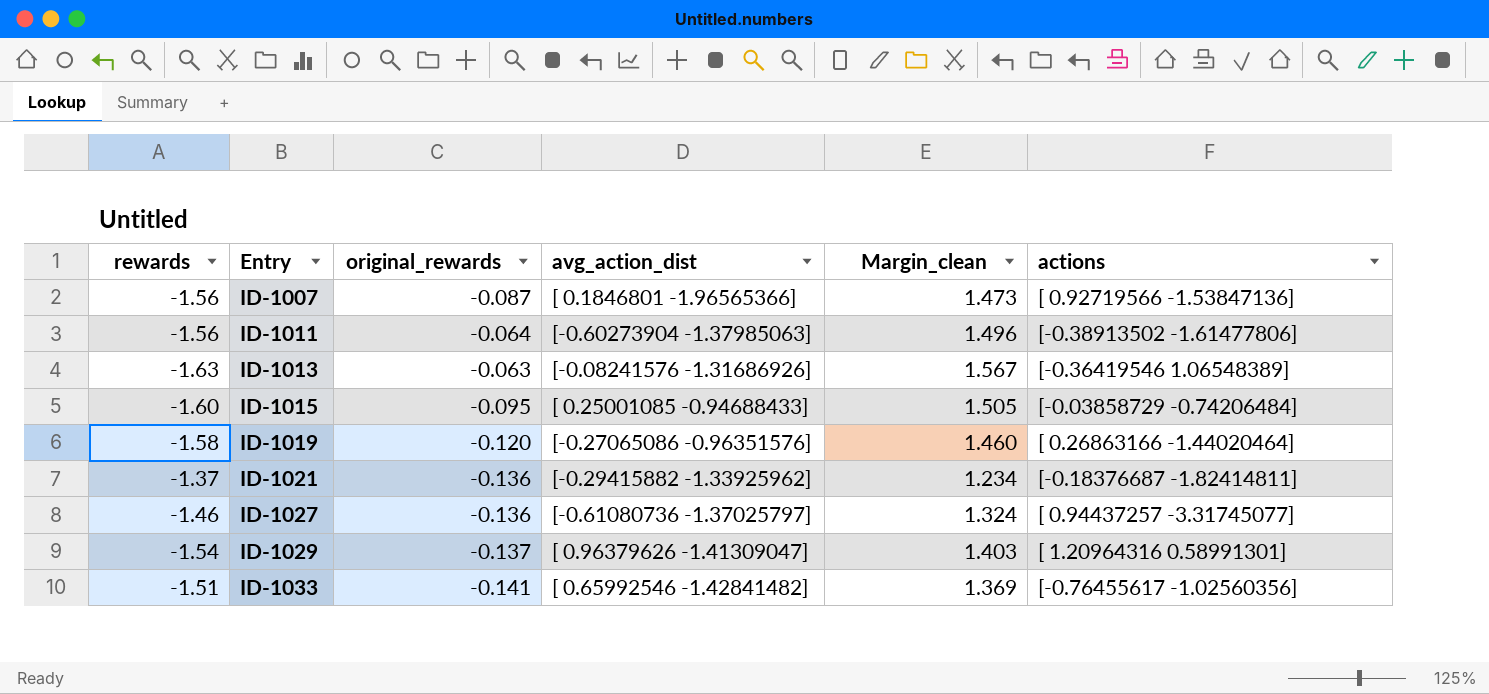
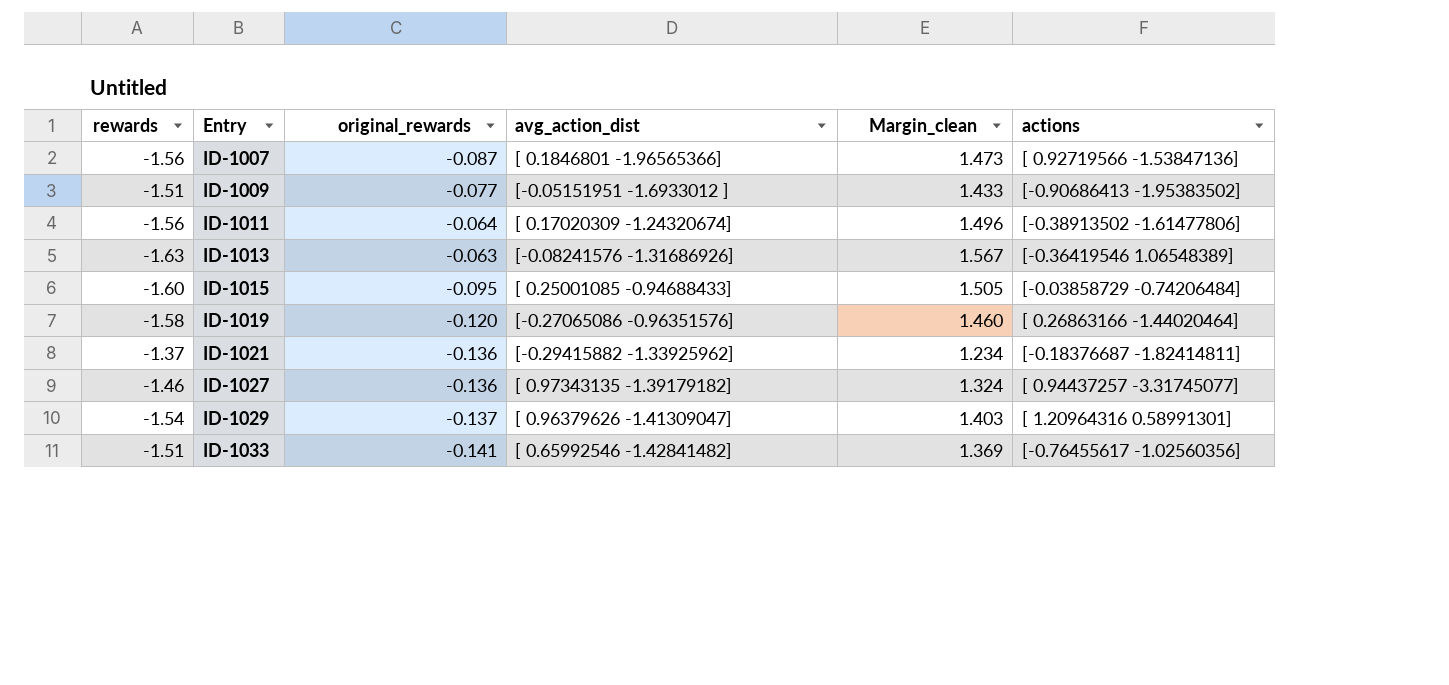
row ID-1009: none -> -1.51 | -0.077 | [-0.05151951 -1.6933012 ] | 1.433 | [-0.90686413 -1.95383502]
ID-1011 | avg_action_dist: [-0.60273904 -1.37985063] -> [ 0.17020309 -1.24320674]
ID-1027 | avg_action_dist: [-0.61080736 -1.37025797] -> [ 0.97343135 -1.39179182]

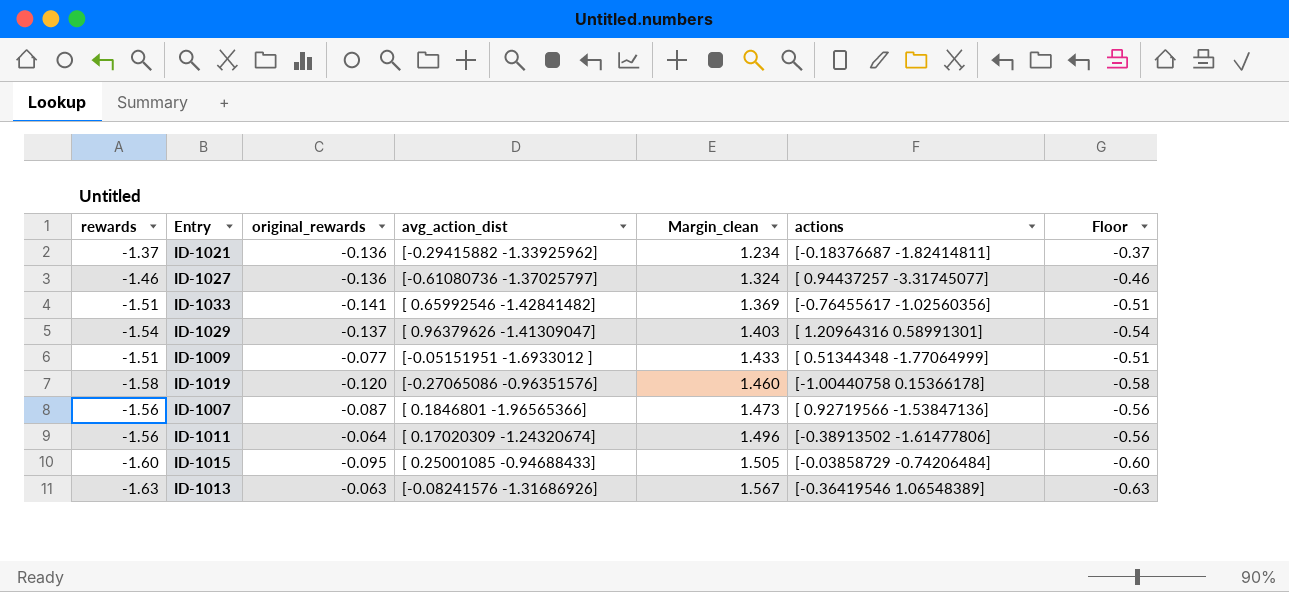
row order: Entry ascending -> Margin_clean ascending
column Floor | formula: none -> [rewards] + 1
ID-1027 | avg_action_dist: [ 0.97343135 -1.39179182] -> [-0.61080736 -1.37025797]
ID-1009 | actions: [-0.90686413 -1.95383502] -> [ 0.51344348 -1.77064999]
ID-1019 | actions: [ 0.26863166 -1.44020464] -> [-1.00440758 0.15366178]

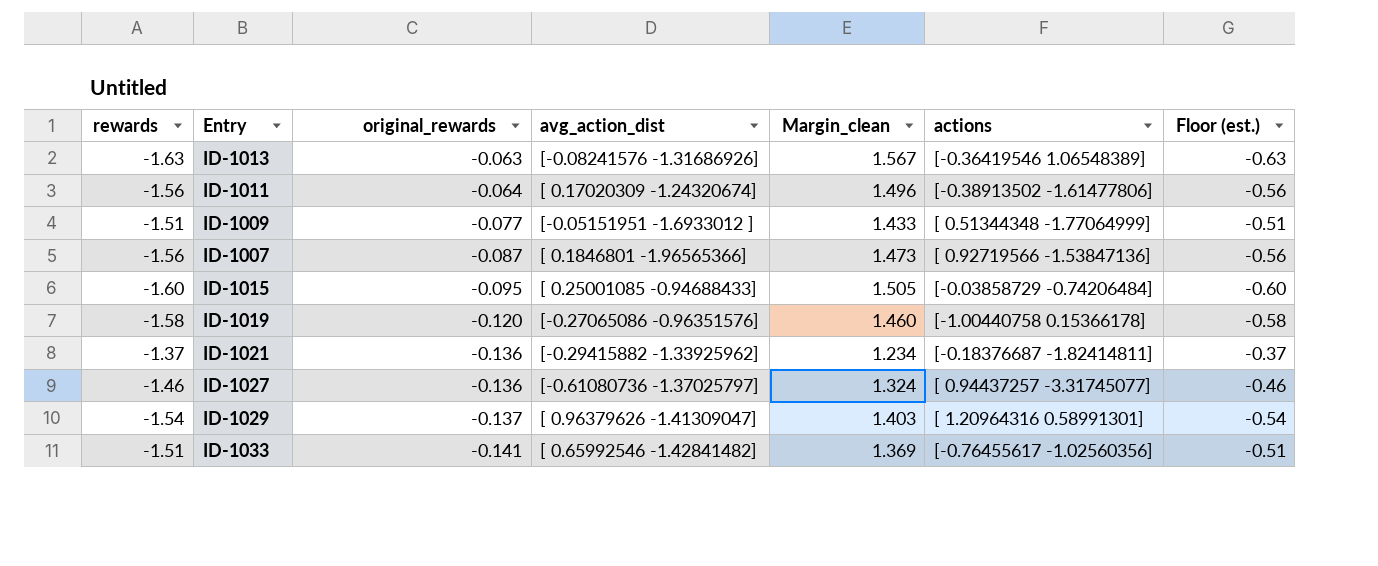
row order: Margin_clean ascending -> original_rewards descending
column name: Floor -> Floor (est.)

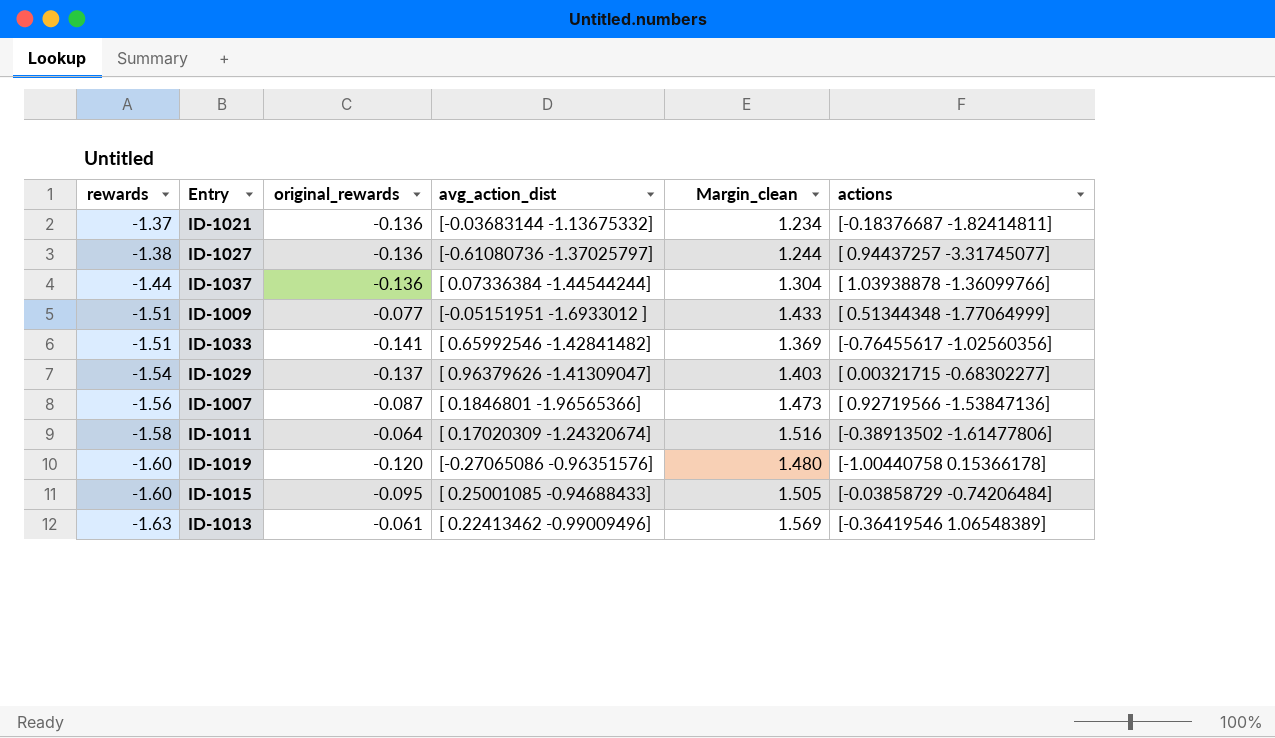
row order: original_rewards descending -> rewards descending
column Floor (est.) | formula: [rewards] + 1 -> none
ID-1021 | avg_action_dist: [-0.29415882 -1.33925962] -> [-0.03683144 -1.13675332]
ID-1027 | rewards: -1.46 -> -1.38
ID-1027 | Margin_clean: 1.324 -> 1.244
row ID-1037: none -> -1.44 | -0.136 | [ 0.07336384 -1.44544244] | 1.304 | [ 1.03938878 -1.36099766]
ID-1029 | actions: [ 1.20964316 0.58991301] -> [ 0.00321715 -0.68302277]
ID-1011 | rewards: -1.56 -> -1.58
ID-1011 | Margin_clean: 1.496 -> 1.516
ID-1019 | rewards: -1.58 -> -1.60
ID-1019 | Margin_clean: 1.460 -> 1.480
ID-1013 | original_rewards: -0.063 -> -0.061
ID-1013 | avg_action_dist: [-0.08241576 -1.31686926] -> [ 0.22413462 -0.99009496]
ID-1013 | Margin_clean: 1.567 -> 1.569

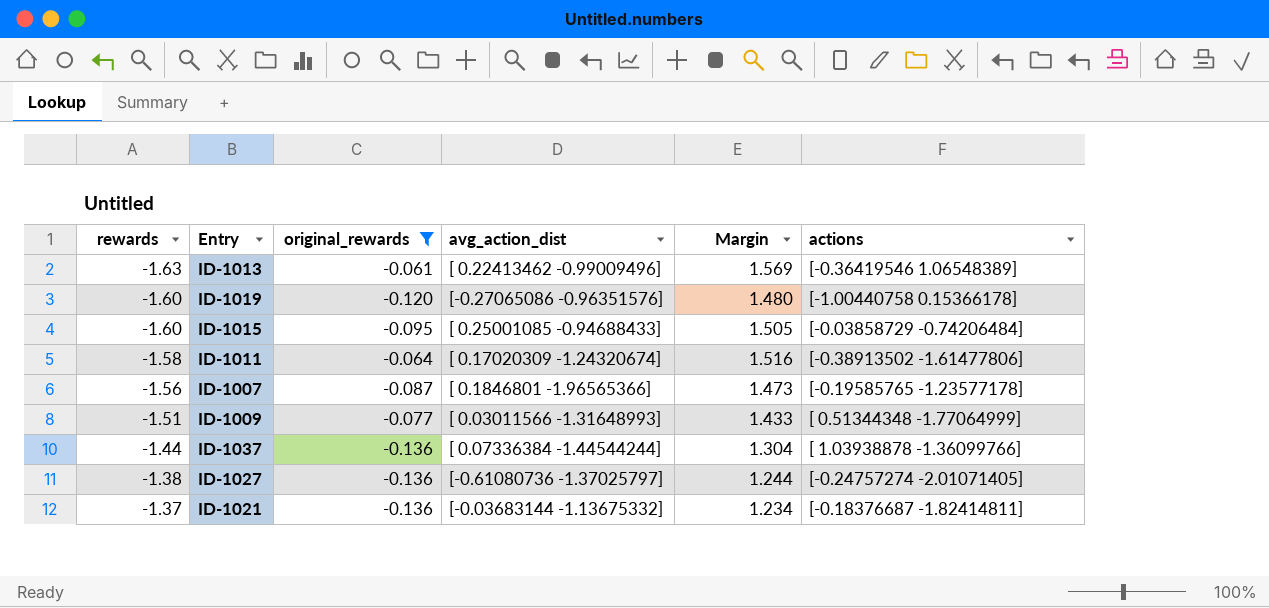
filter: none -> original_rewards >= -0.136
row order: rewards descending -> rewards ascending
column name: Margin_clean -> Margin
ID-1007 | actions: [ 0.92719566 -1.53847136] -> [-0.19585765 -1.23577178]
ID-1009 | avg_action_dist: [-0.05151951 -1.6933012 ] -> [ 0.03011566 -1.31648993]
ID-1027 | actions: [ 0.94437257 -3.31745077] -> [-0.24757274 -2.01071405]

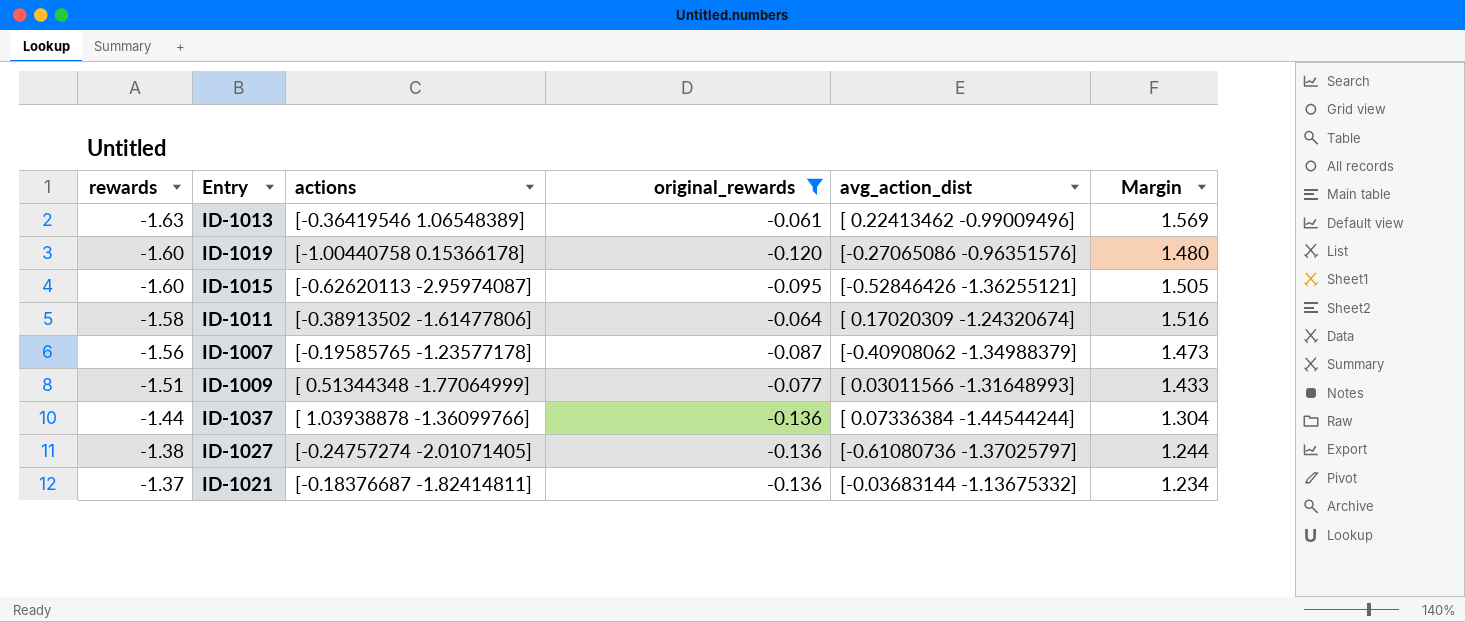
column actions | position: 6 -> 3
ID-1015 | actions: [-0.03858729 -0.74206484] -> [-0.62620113 -2.95974087]
ID-1015 | avg_action_dist: [ 0.25001085 -0.94688433] -> [-0.52846426 -1.36255121]
ID-1007 | avg_action_dist: [ 0.1846801 -1.96565366] -> [-0.40908062 -1.34988379]

